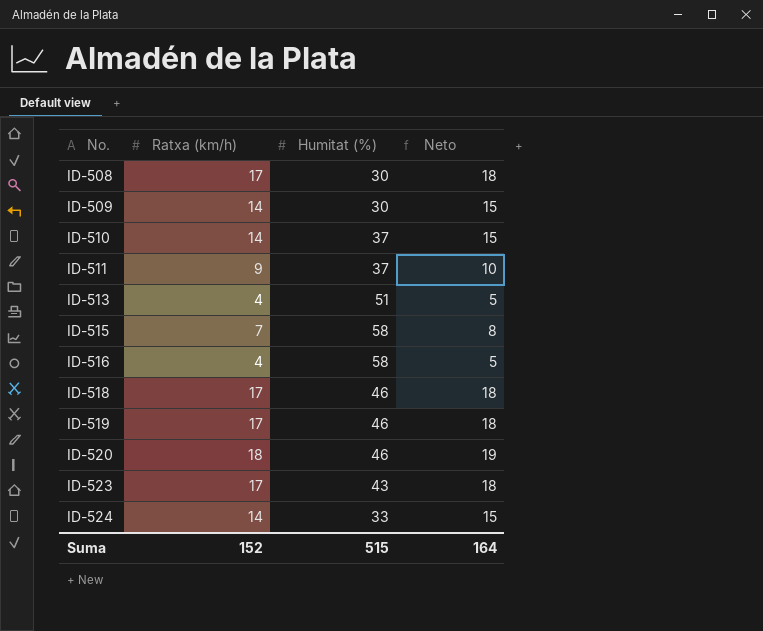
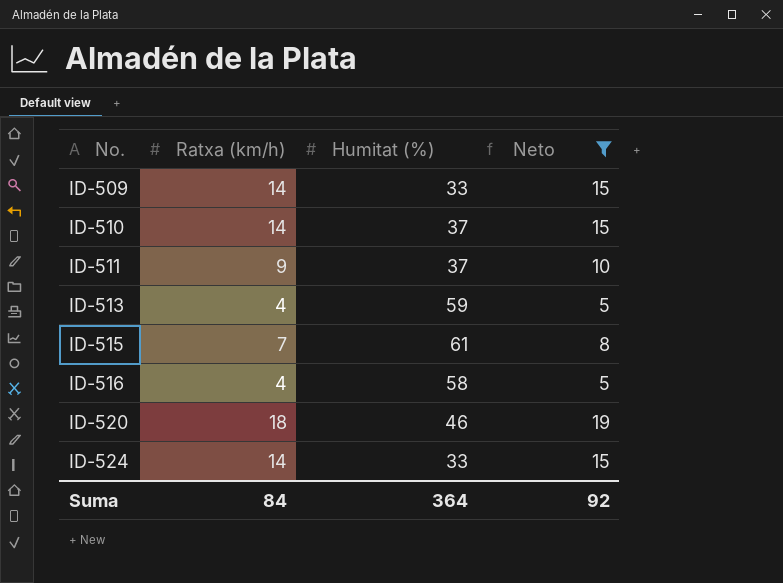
filter: none -> Neto != 18
ID-509 | Humitat (%): 30 -> 33
ID-513 | Humitat (%): 51 -> 59
ID-515 | Humitat (%): 58 -> 61
Suma | Ratxa (km/h): 152 -> 84
Suma | Humitat (%): 515 -> 364
Suma | Neto: 164 -> 92

